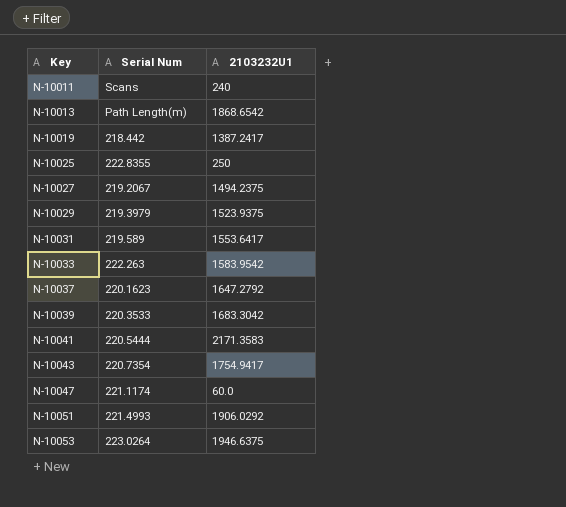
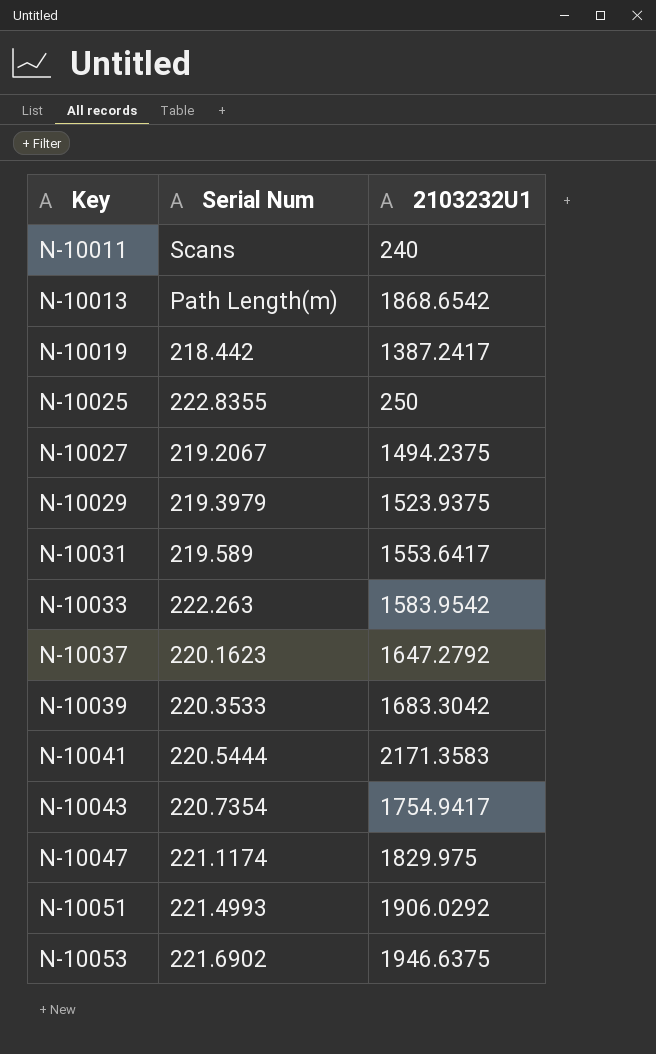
N-10047 | 2103232U1: 60.0 -> 1829.975
N-10053 | Serial Num: 223.0264 -> 221.6902

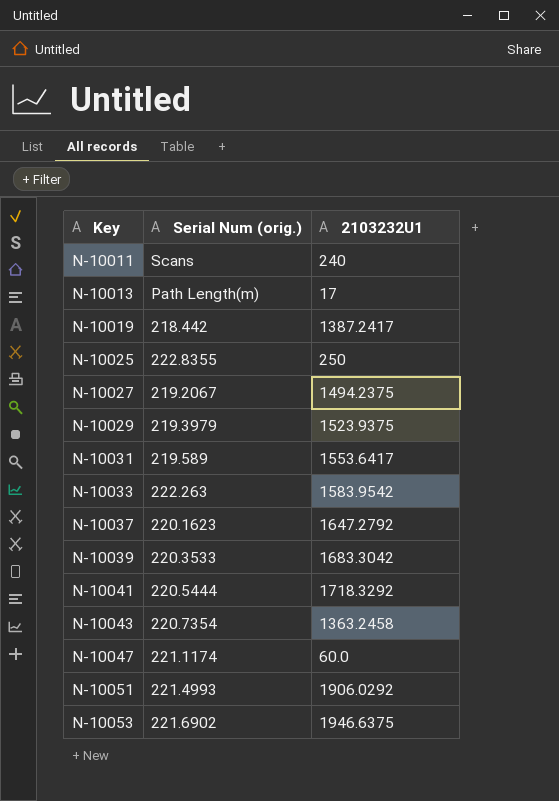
column name: Serial Num -> Serial Num (orig.)
N-10013 | 2103232U1: 1868.6542 -> 17
N-10041 | 2103232U1: 2171.3583 -> 1718.3292
N-10043 | 2103232U1: 1754.9417 -> 1363.2458
N-10047 | 2103232U1: 1829.975 -> 60.0

